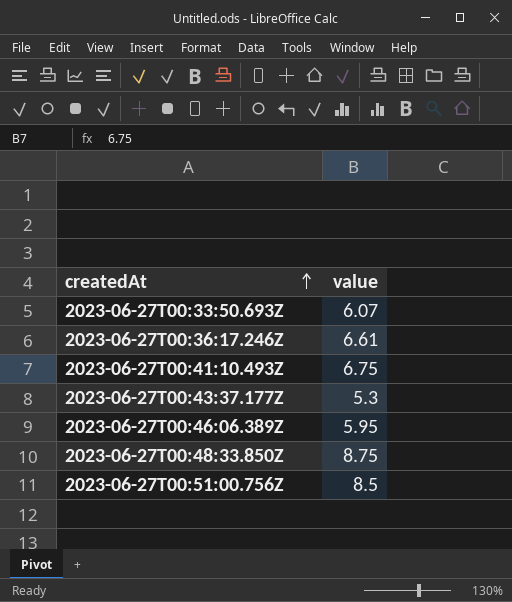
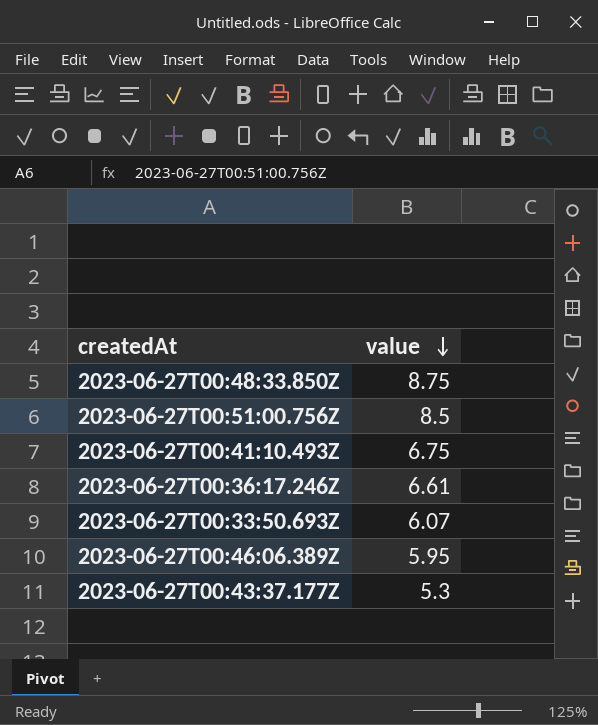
row order: createdAt ascending -> value descending

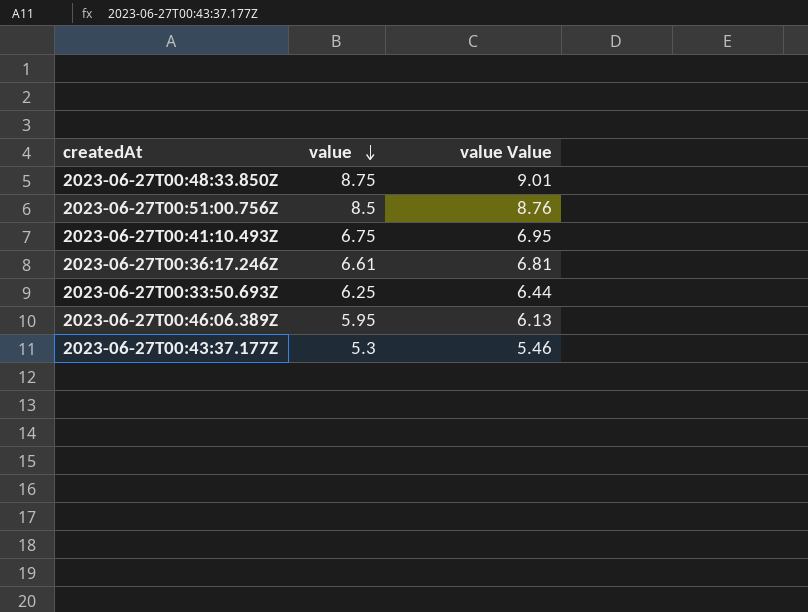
column value Value | formula: none -> [value] * 1.03
2023-06-27T00:33:50.693Z | value: 6.07 -> 6.25

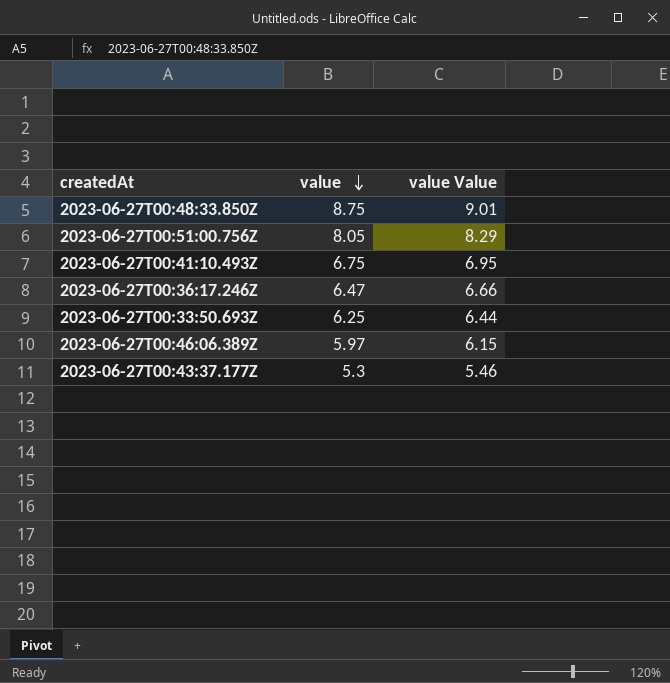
2023-06-27T00:51:00.756Z | value: 8.5 -> 8.05
2023-06-27T00:51:00.756Z | value Value: 8.76 -> 8.29
2023-06-27T00:36:17.246Z | value: 6.61 -> 6.47
2023-06-27T00:36:17.246Z | value Value: 6.81 -> 6.66
2023-06-27T00:46:06.389Z | value: 5.95 -> 5.97
2023-06-27T00:46:06.389Z | value Value: 6.13 -> 6.15

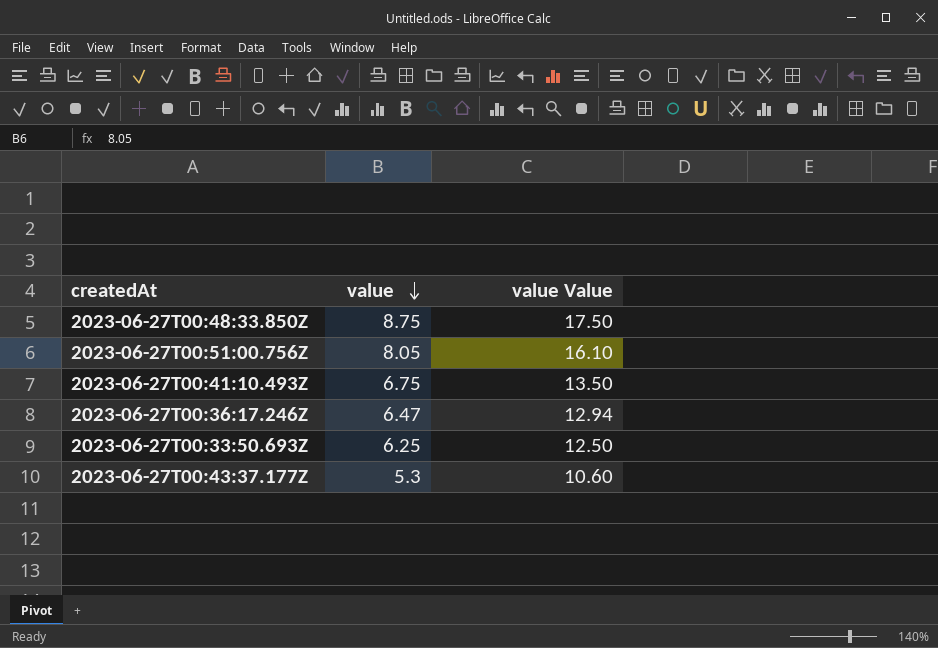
column value Value | formula: [value] * 1.03 -> [value] * 2
row 2023-06-27T00:46:06.389Z: 5.97 | 6.15 -> none

